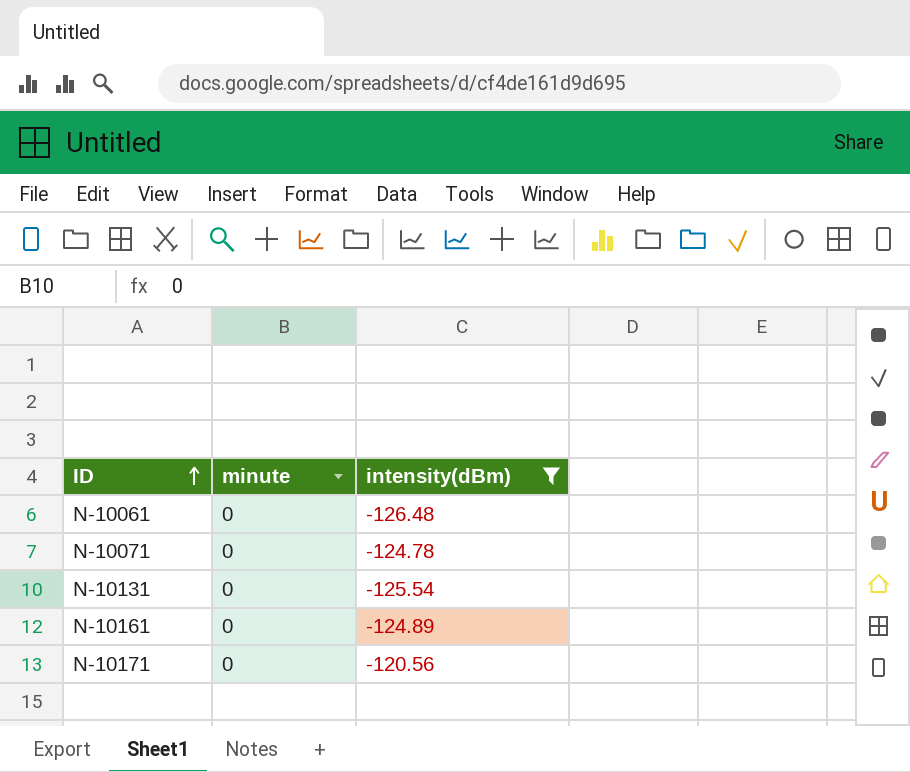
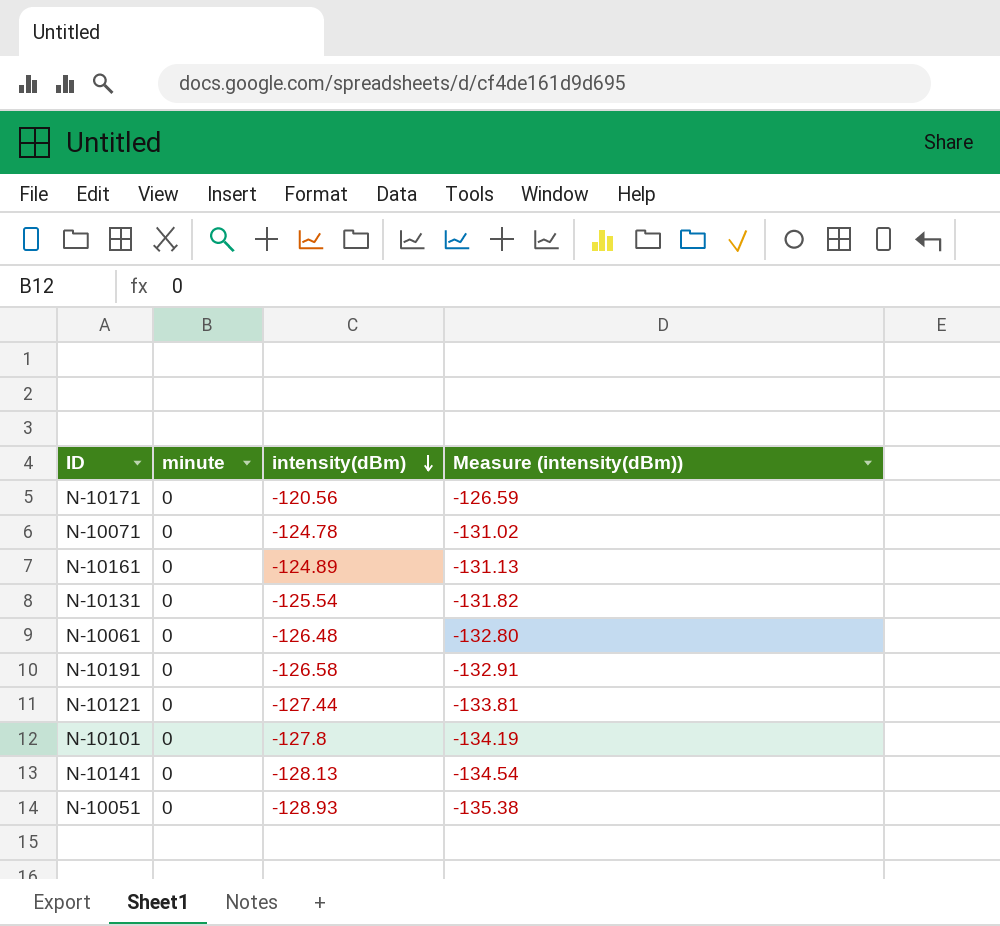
filter: intensity(dBm) >= -126.48 -> none
row order: ID ascending -> intensity(dBm) descending
column Measure (intensity(dBm)) | formula: none -> [intensity(dBm)] * 1.05

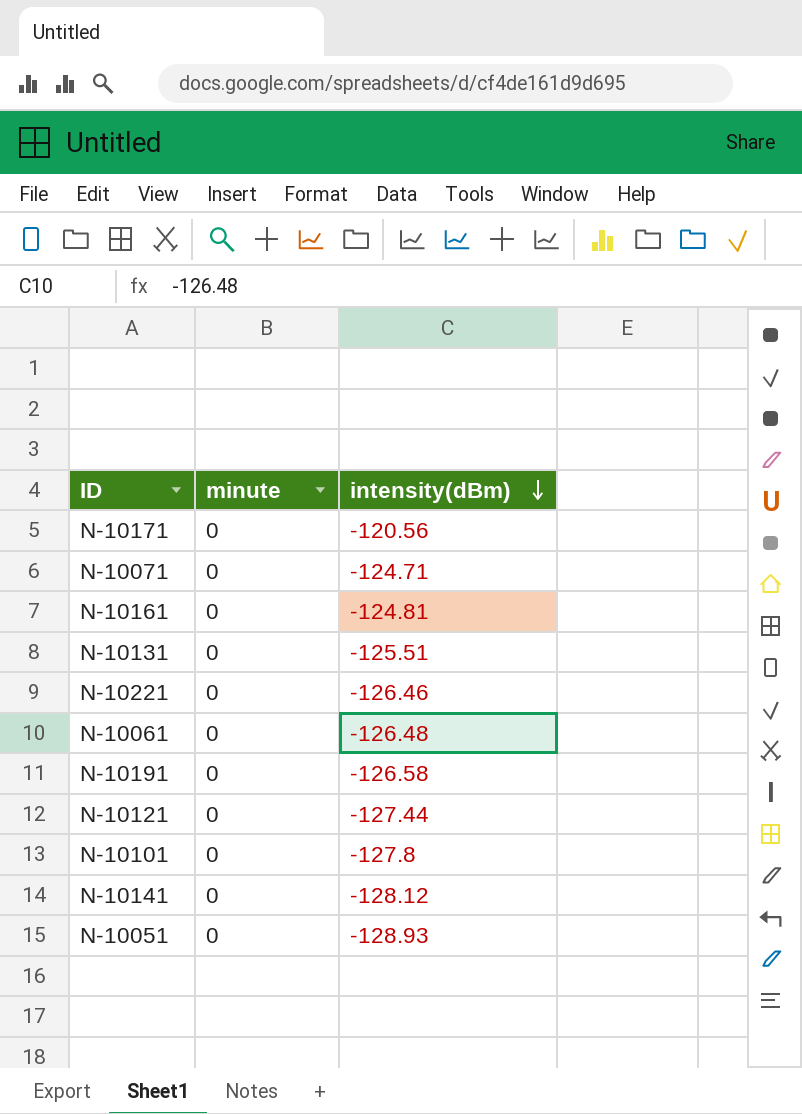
column Measure (intensity(dBm)) | formula: [intensity(dBm)] * 1.05 -> none
N-10071 | intensity(dBm): -124.78 -> -124.71
N-10161 | intensity(dBm): -124.89 -> -124.81
N-10131 | intensity(dBm): -125.54 -> -125.51
row N-10221: none -> 0 | -126.46
N-10141 | intensity(dBm): -128.13 -> -128.12

